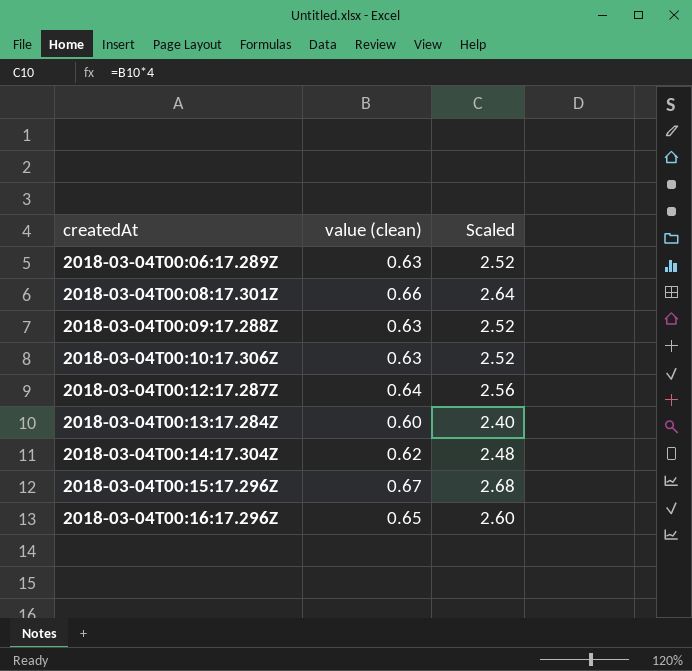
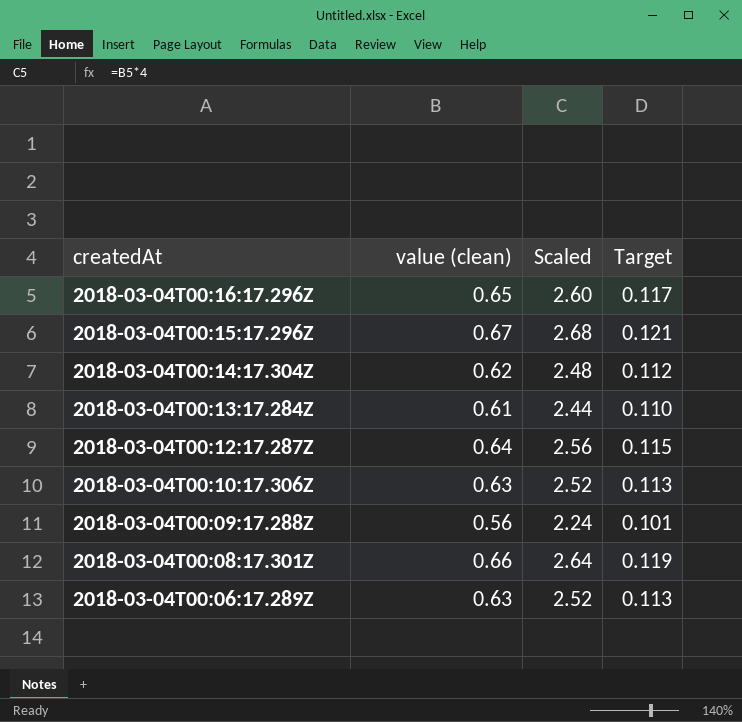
row order: createdAt ascending -> createdAt descending
column Target | formula: none -> [value (clean)] * 0.18
2018-03-04T00:13:17.284Z | value (clean): 0.60 -> 0.61
2018-03-04T00:13:17.284Z | Scaled: 2.40 -> 2.44
2018-03-04T00:09:17.288Z | value (clean): 0.63 -> 0.56
2018-03-04T00:09:17.288Z | Scaled: 2.52 -> 2.24

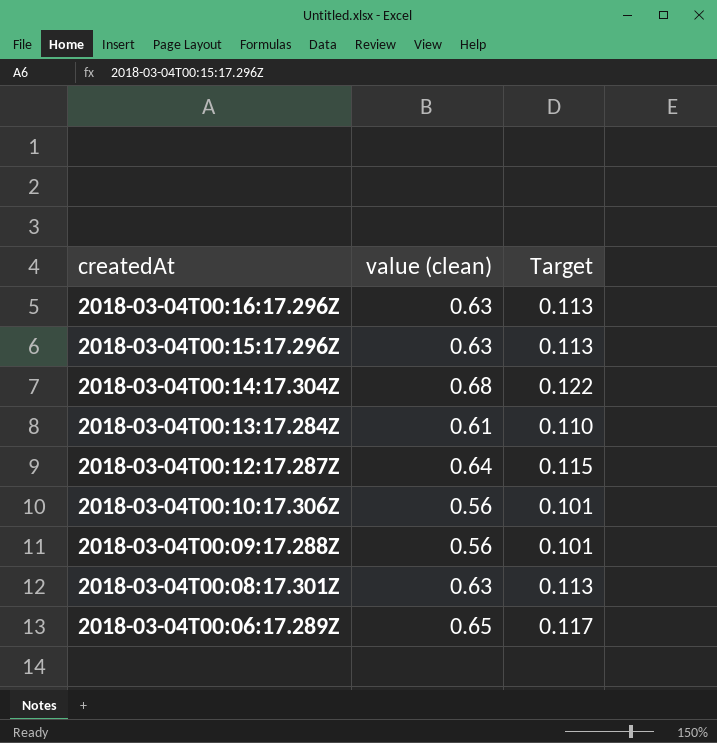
column Scaled | formula: [value (clean)] * 4 -> none
2018-03-04T00:16:17.296Z | value (clean): 0.65 -> 0.63
2018-03-04T00:16:17.296Z | Target: 0.117 -> 0.113
2018-03-04T00:15:17.296Z | value (clean): 0.67 -> 0.63
2018-03-04T00:15:17.296Z | Target: 0.121 -> 0.113
2018-03-04T00:14:17.304Z | value (clean): 0.62 -> 0.68
2018-03-04T00:14:17.304Z | Target: 0.112 -> 0.122
2018-03-04T00:10:17.306Z | value (clean): 0.63 -> 0.56
2018-03-04T00:10:17.306Z | Target: 0.113 -> 0.101
2018-03-04T00:08:17.301Z | value (clean): 0.66 -> 0.63
2018-03-04T00:08:17.301Z | Target: 0.119 -> 0.113
2018-03-04T00:06:17.289Z | value (clean): 0.63 -> 0.65
2018-03-04T00:06:17.289Z | Target: 0.113 -> 0.117

